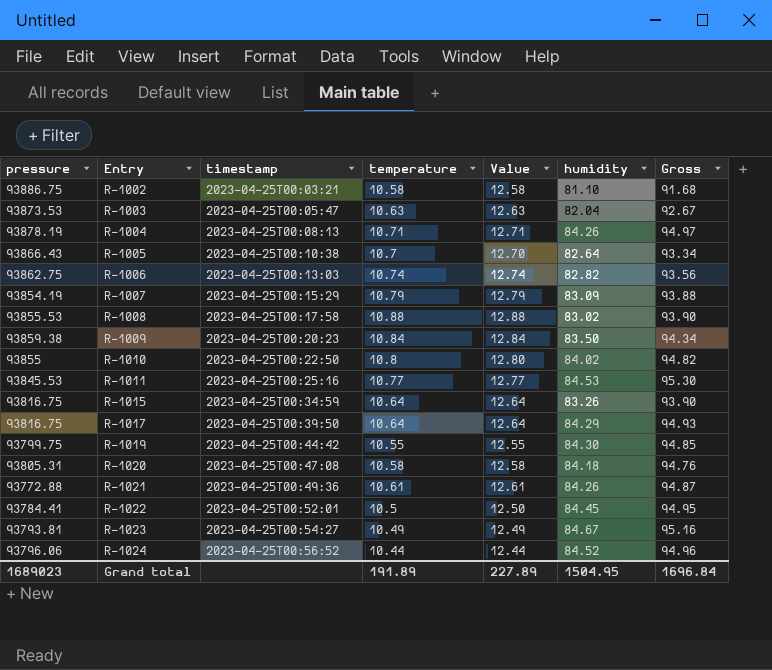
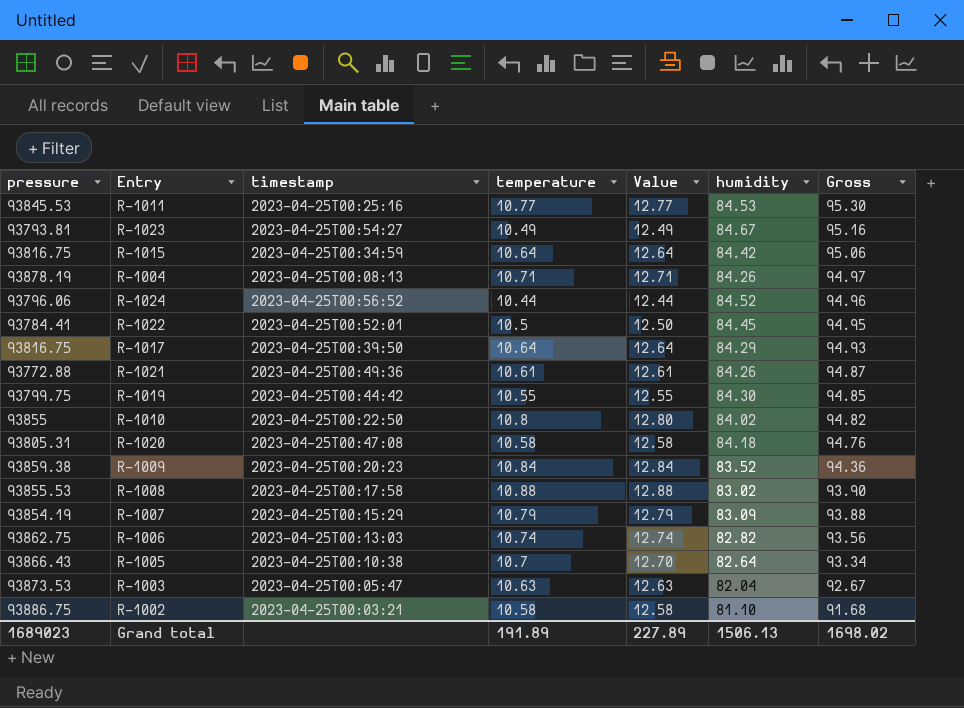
row order: Entry ascending -> Gross descending
R-1015 | humidity: 83.26 -> 84.42
R-1015 | Gross: 93.90 -> 95.06
R-1009 | humidity: 83.50 -> 83.52
R-1009 | Gross: 94.34 -> 94.36
Grand total | humidity: 1504.95 -> 1506.13
Grand total | Gross: 1696.84 -> 1698.02

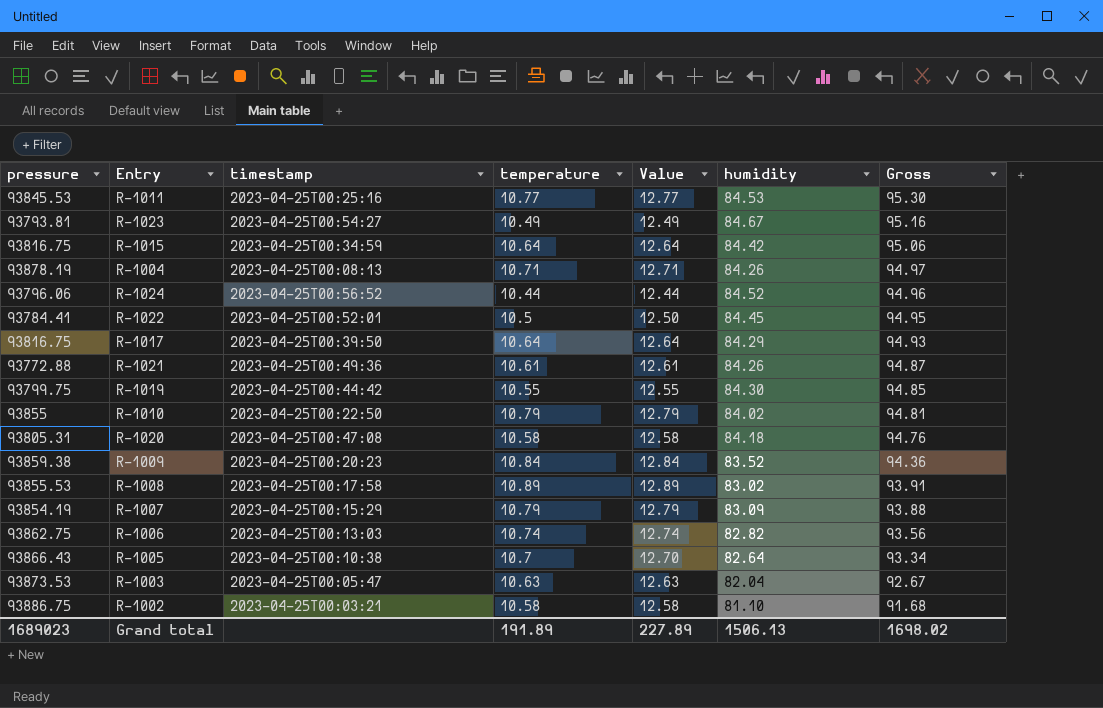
R-1010 | temperature: 10.8 -> 10.79
R-1010 | Value: 12.80 -> 12.79
R-1010 | Gross: 94.82 -> 94.81
R-1008 | temperature: 10.88 -> 10.89
R-1008 | Value: 12.88 -> 12.89
R-1008 | Gross: 93.90 -> 93.91

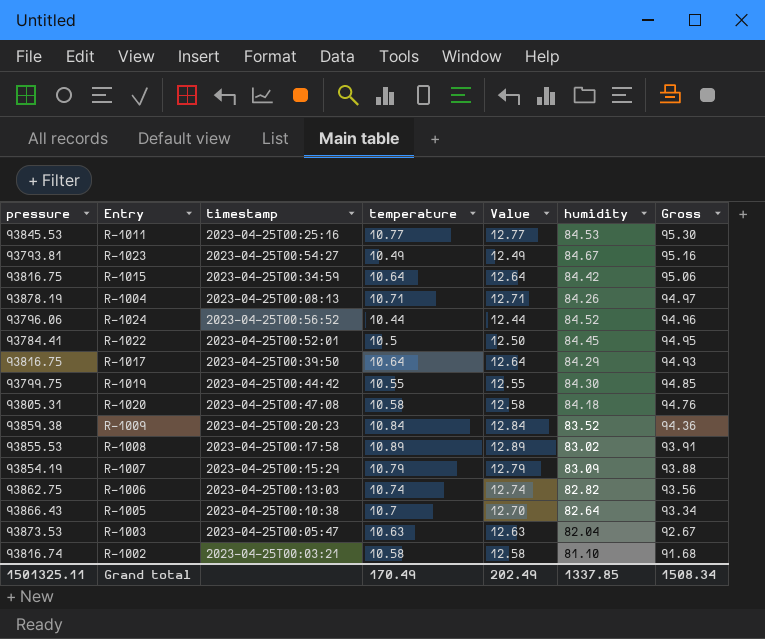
row R-1021: 93772.88 | 2023-04-25T00:49:36 | 10.61 | 12.61 | 84.26 | 94.87 -> none
row R-1010: 93855 | 2023-04-25T00:22:50 | 10.79 | 12.79 | 84.02 | 94.81 -> none
R-1002 | pressure: 93886.75 -> 93816.74
Grand total | pressure: 1689023 -> 1501325.11
Grand total | temperature: 191.89 -> 170.49
Grand total | Value: 227.89 -> 202.49
Grand total | humidity: 1506.13 -> 1337.85
Grand total | Gross: 1698.02 -> 1508.34

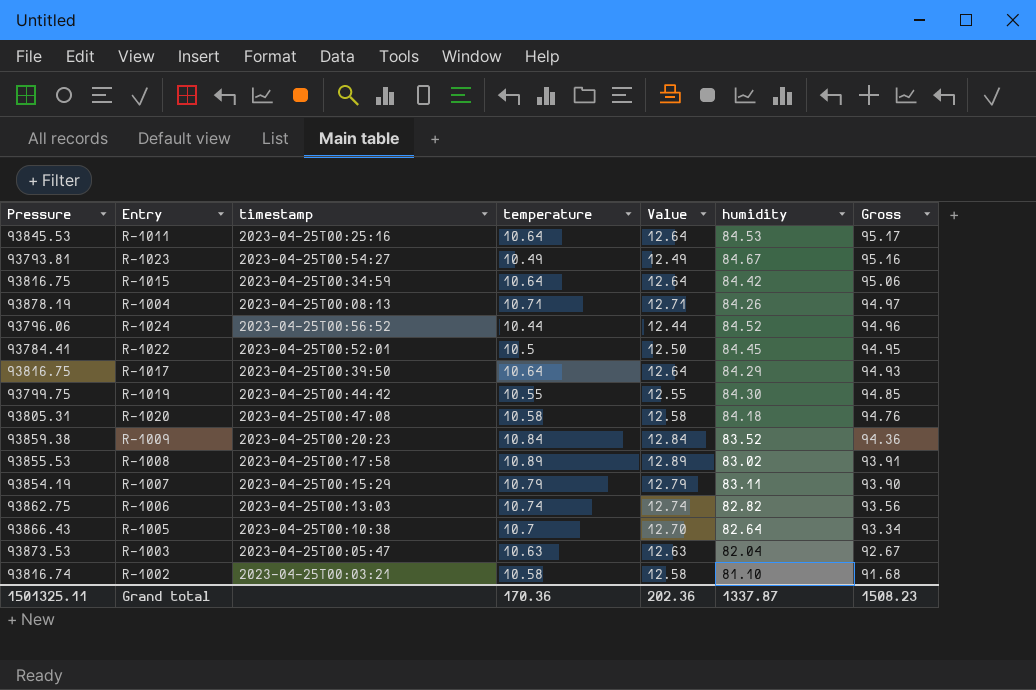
column name: pressure -> Pressure
R-1011 | temperature: 10.77 -> 10.64
R-1011 | Value: 12.77 -> 12.64
R-1011 | Gross: 95.30 -> 95.17
R-1007 | humidity: 83.09 -> 83.11
R-1007 | Gross: 93.88 -> 93.90
Grand total | temperature: 170.49 -> 170.36
Grand total | Value: 202.49 -> 202.36
Grand total | humidity: 1337.85 -> 1337.87
Grand total | Gross: 1508.34 -> 1508.23

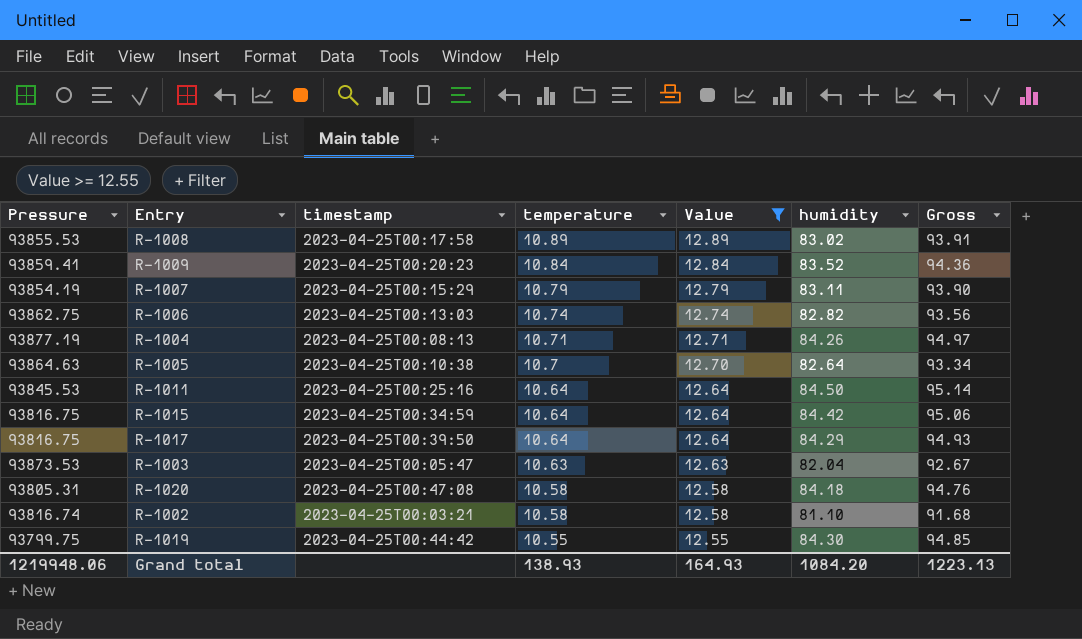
filter: none -> Value >= 12.55
row order: Gross descending -> temperature descending
R-1009 | Pressure: 93859.38 -> 93859.41
R-1004 | Pressure: 93878.19 -> 93877.19
R-1005 | Pressure: 93866.43 -> 93864.63
R-1011 | humidity: 84.53 -> 84.50
R-1011 | Gross: 95.17 -> 95.14
Grand total | Pressure: 1501325.11 -> 1219948.06
Grand total | temperature: 170.36 -> 138.93
Grand total | Value: 202.36 -> 164.93
Grand total | humidity: 1337.87 -> 1084.20
Grand total | Gross: 1508.23 -> 1223.13

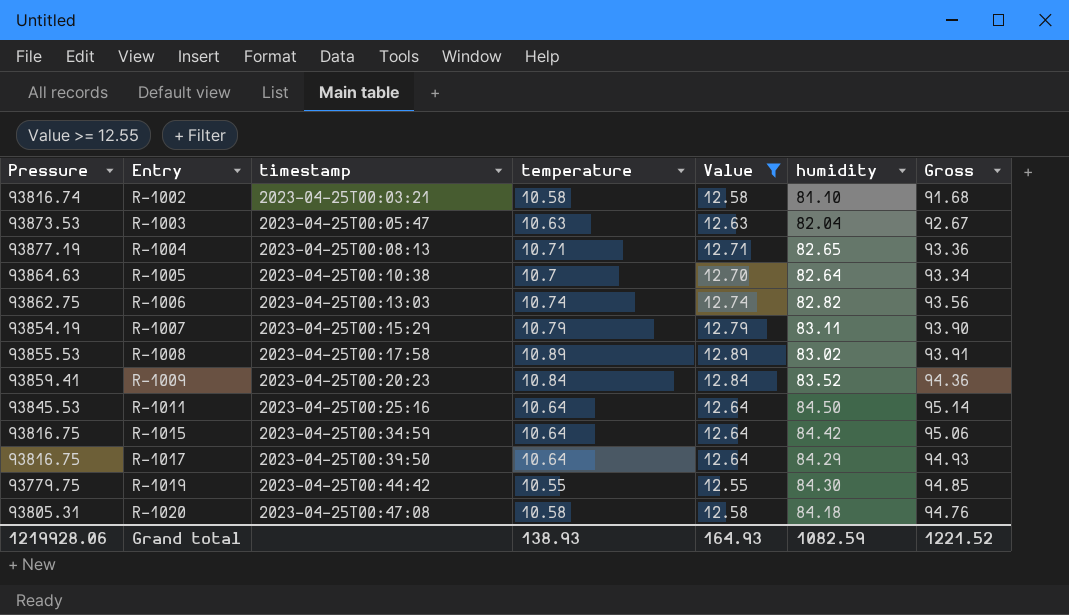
row order: temperature descending -> Entry ascending
R-1004 | humidity: 84.26 -> 82.65
R-1004 | Gross: 94.97 -> 93.36
R-1019 | Pressure: 93799.75 -> 93779.75
Grand total | Pressure: 1219948.06 -> 1219928.06
Grand total | humidity: 1084.20 -> 1082.59
Grand total | Gross: 1223.13 -> 1221.52

